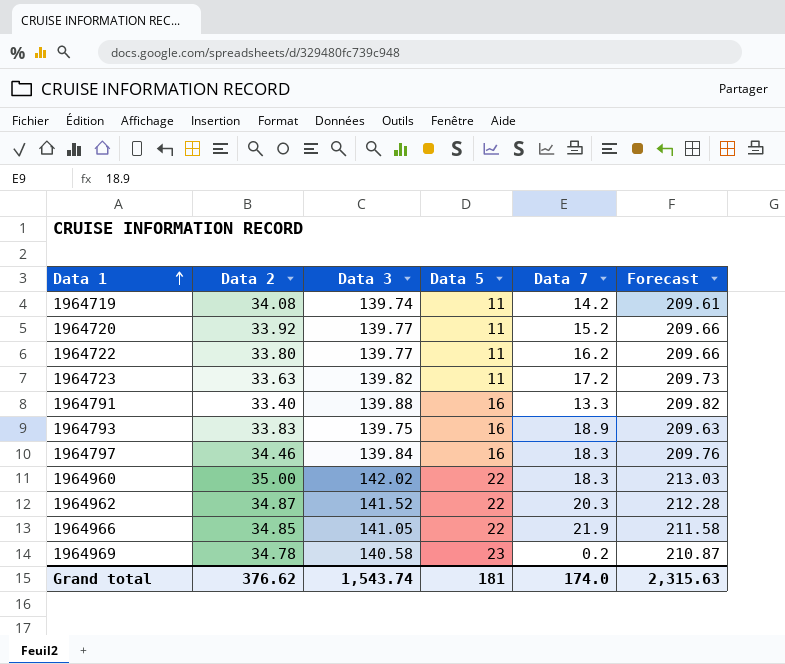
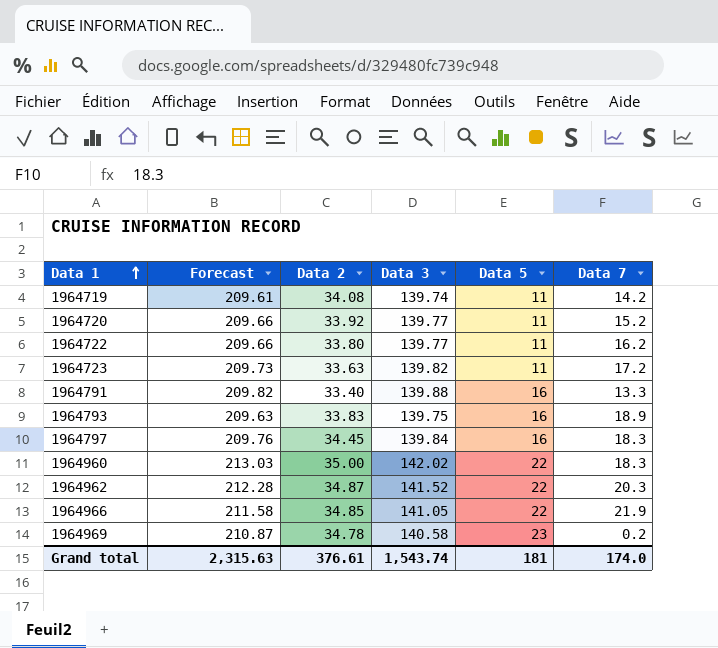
column Forecast | position: 6 -> 2
1964797 | Data 2: 34.46 -> 34.45
Grand total | Data 2: 376.62 -> 376.61

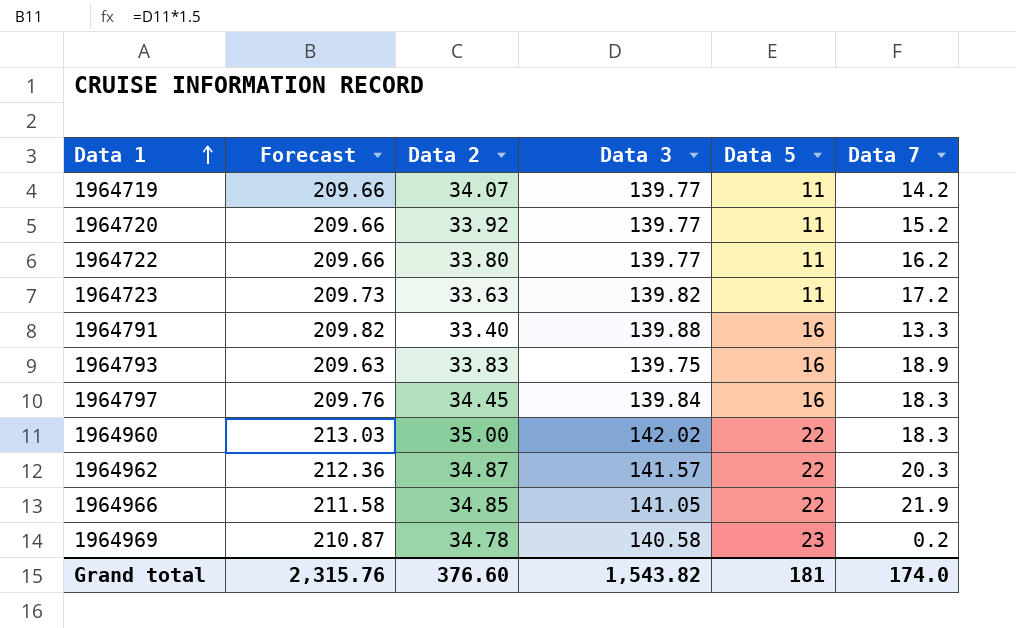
1964719 | Forecast: 209.61 -> 209.66
1964719 | Data 2: 34.08 -> 34.07
1964719 | Data 3: 139.74 -> 139.77
1964962 | Forecast: 212.28 -> 212.36
1964962 | Data 3: 141.52 -> 141.57
Grand total | Forecast: 2,315.63 -> 2,315.76
Grand total | Data 2: 376.61 -> 376.60
Grand total | Data 3: 1,543.74 -> 1,543.82

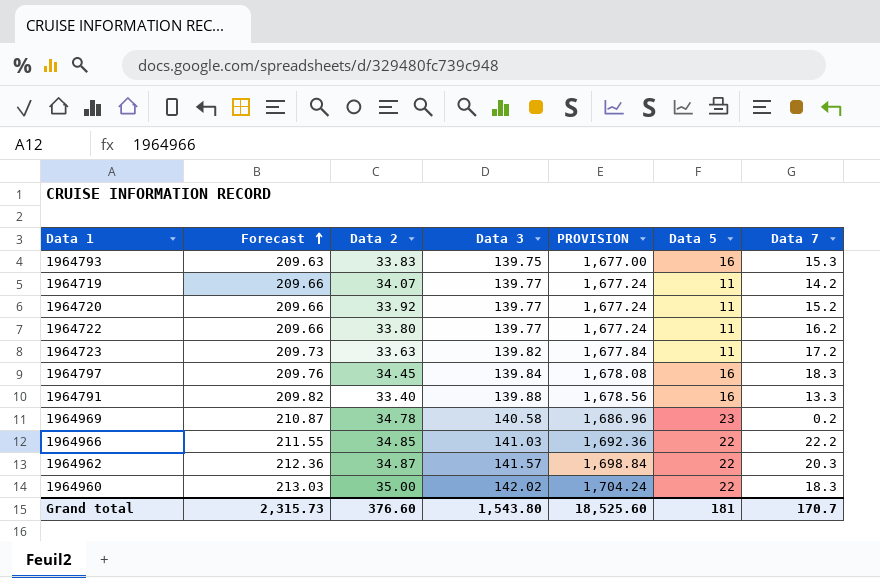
row order: Data 1 ascending -> Forecast ascending
column PROVISION | formula: none -> [Data 3] * 12
1964793 | Data 7: 18.9 -> 15.3
1964966 | Forecast: 211.58 -> 211.55
1964966 | Data 3: 141.05 -> 141.03
1964966 | Data 7: 21.9 -> 22.2
Grand total | Forecast: 2,315.76 -> 2,315.73
Grand total | Data 3: 1,543.82 -> 1,543.80
Grand total | Data 7: 174.0 -> 170.7

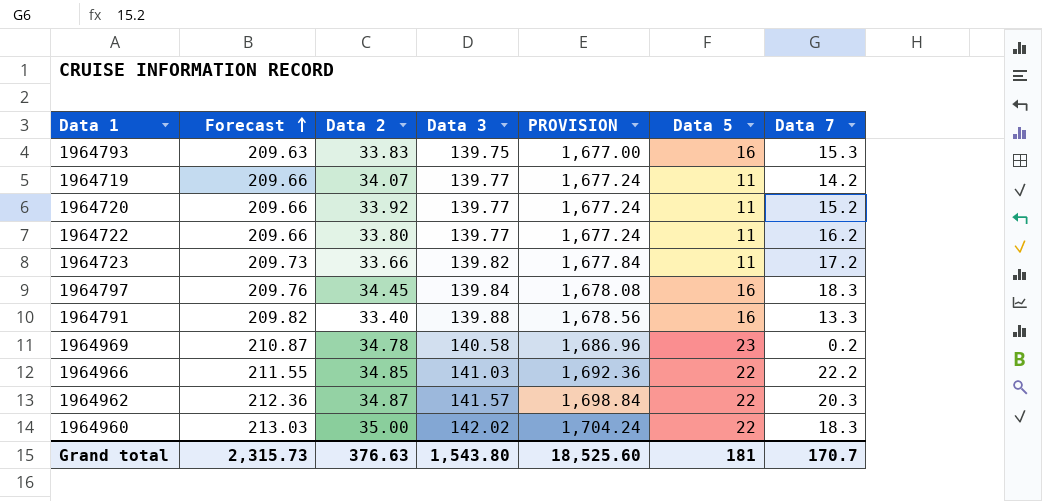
1964723 | Data 2: 33.63 -> 33.66
Grand total | Data 2: 376.60 -> 376.63

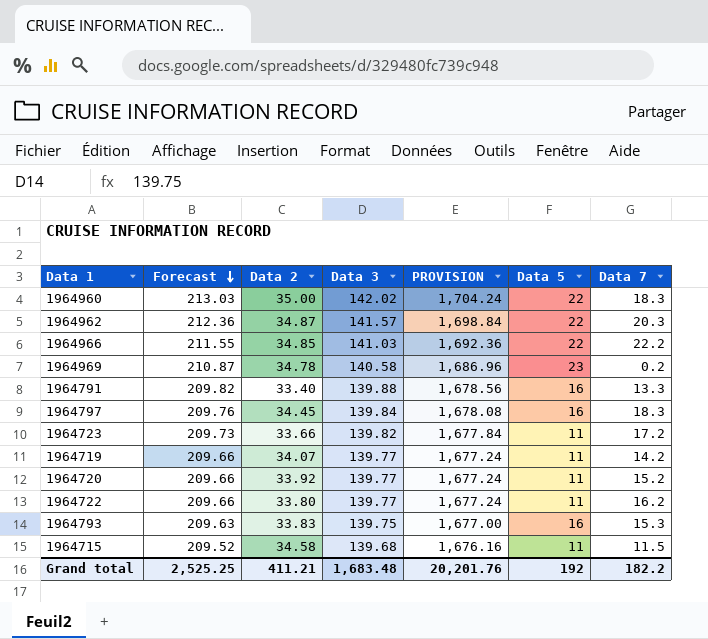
row order: Forecast ascending -> Forecast descending
row 1964715: none -> 209.52 | 34.58 | 139.68 | 1,676.16 | 11 | 11.5
Grand total | Forecast: 2,315.73 -> 2,525.25
Grand total | Data 2: 376.63 -> 411.21
Grand total | Data 3: 1,543.80 -> 1,683.48
Grand total | PROVISION: 18,525.60 -> 20,201.76
Grand total | Data 5: 181 -> 192
Grand total | Data 7: 170.7 -> 182.2

